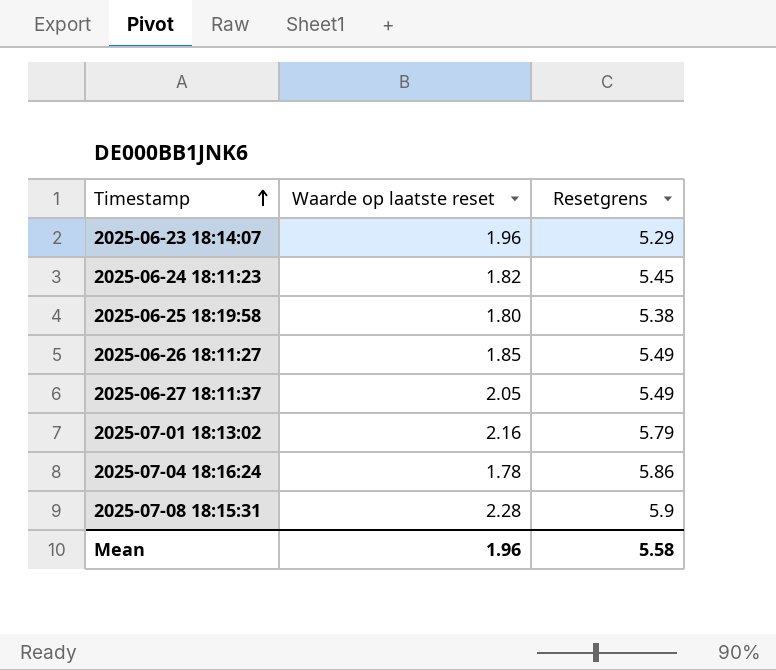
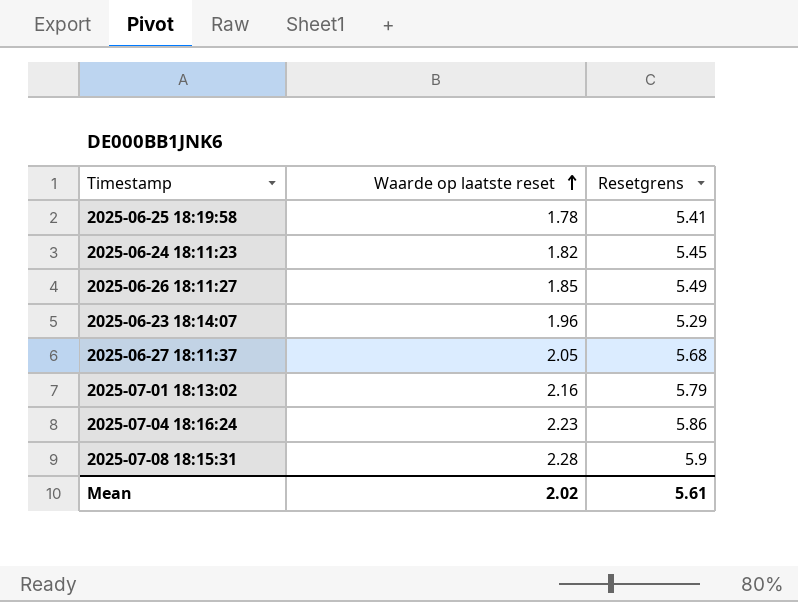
row order: Timestamp ascending -> Waarde op laatste reset ascending
2025-06-25 18:19:58 | Waarde op laatste reset: 1.80 -> 1.78
2025-06-25 18:19:58 | Resetgrens: 5.38 -> 5.41
2025-06-27 18:11:37 | Resetgrens: 5.49 -> 5.68
2025-07-04 18:16:24 | Waarde op laatste reset: 1.78 -> 2.23
Mean | Waarde op laatste reset: 1.96 -> 2.02
Mean | Resetgrens: 5.58 -> 5.61

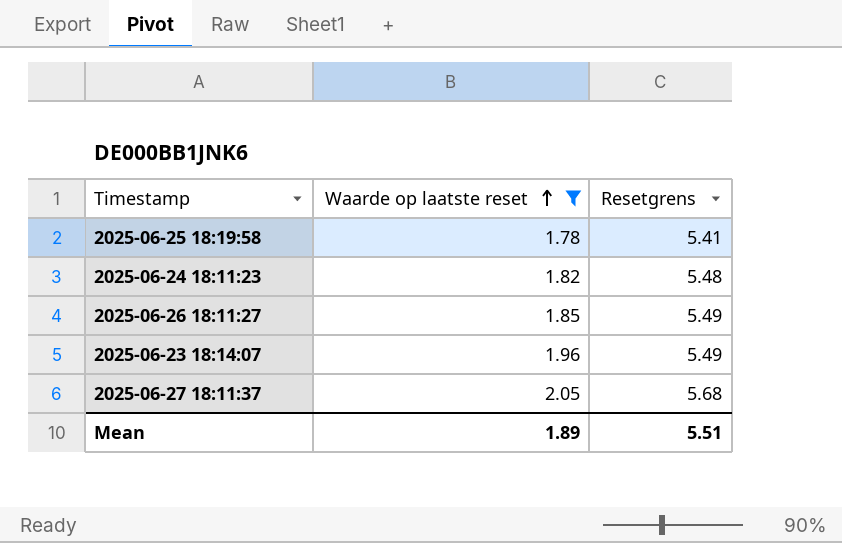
filter: none -> Waarde op laatste reset <= 2.05
2025-06-24 18:11:23 | Resetgrens: 5.45 -> 5.48
2025-06-23 18:14:07 | Resetgrens: 5.29 -> 5.49
Mean | Waarde op laatste reset: 2.02 -> 1.89
Mean | Resetgrens: 5.61 -> 5.51

